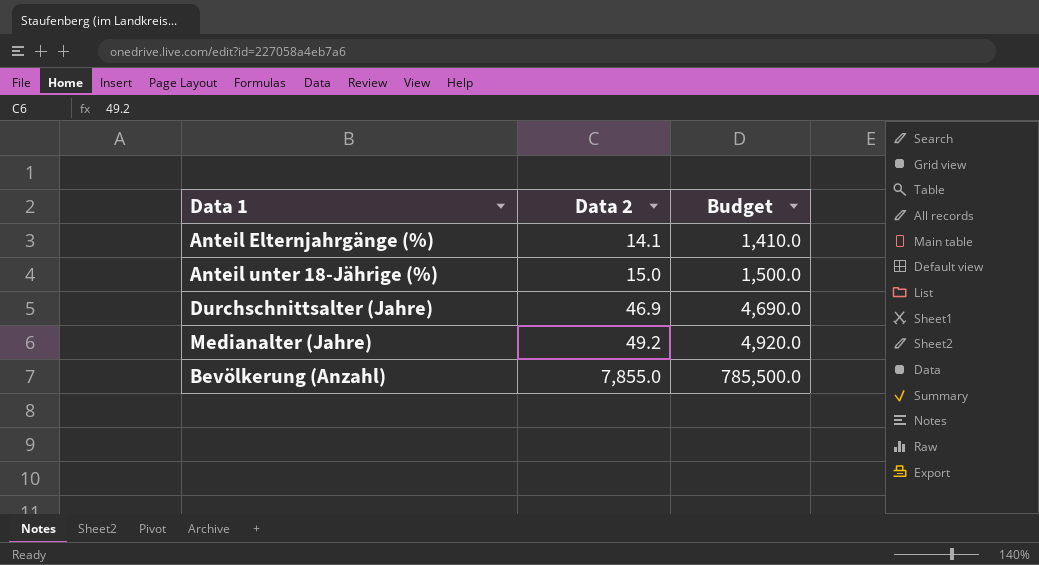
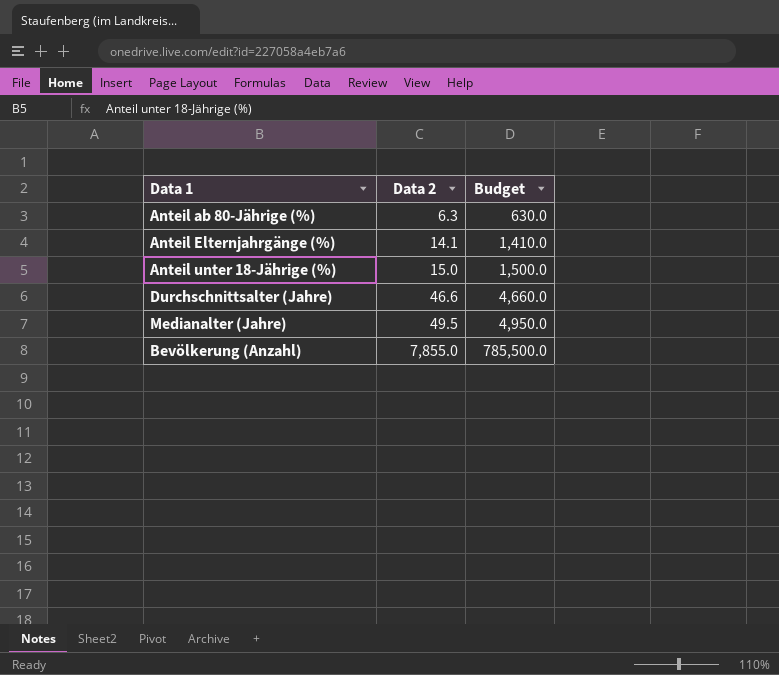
row Anteil ab 80-Jährige (%): none -> 6.3 | 630.0
Durchschnittsalter (Jahre) | Data 2: 46.9 -> 46.6
Durchschnittsalter (Jahre) | Budget: 4,690.0 -> 4,660.0
Medianalter (Jahre) | Data 2: 49.2 -> 49.5
Medianalter (Jahre) | Budget: 4,920.0 -> 4,950.0

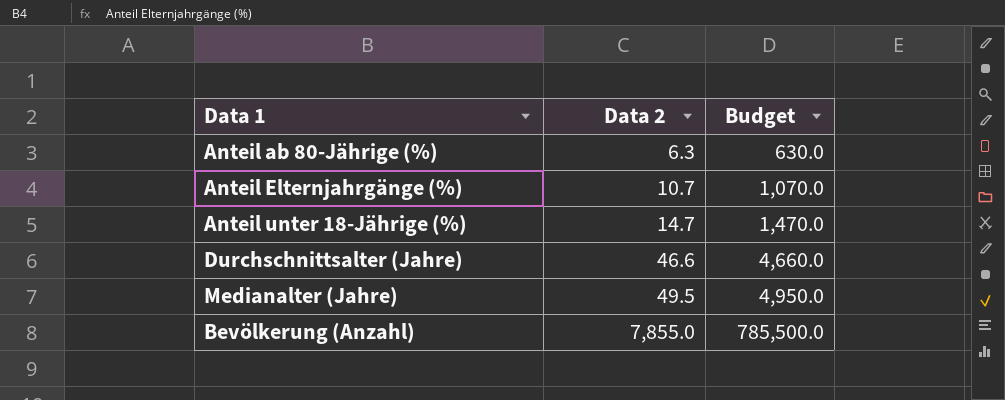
Anteil Elternjahrgänge (%) | Data 2: 14.1 -> 10.7
Anteil Elternjahrgänge (%) | Budget: 1,410.0 -> 1,070.0
Anteil unter 18-Jährige (%) | Data 2: 15.0 -> 14.7
Anteil unter 18-Jährige (%) | Budget: 1,500.0 -> 1,470.0

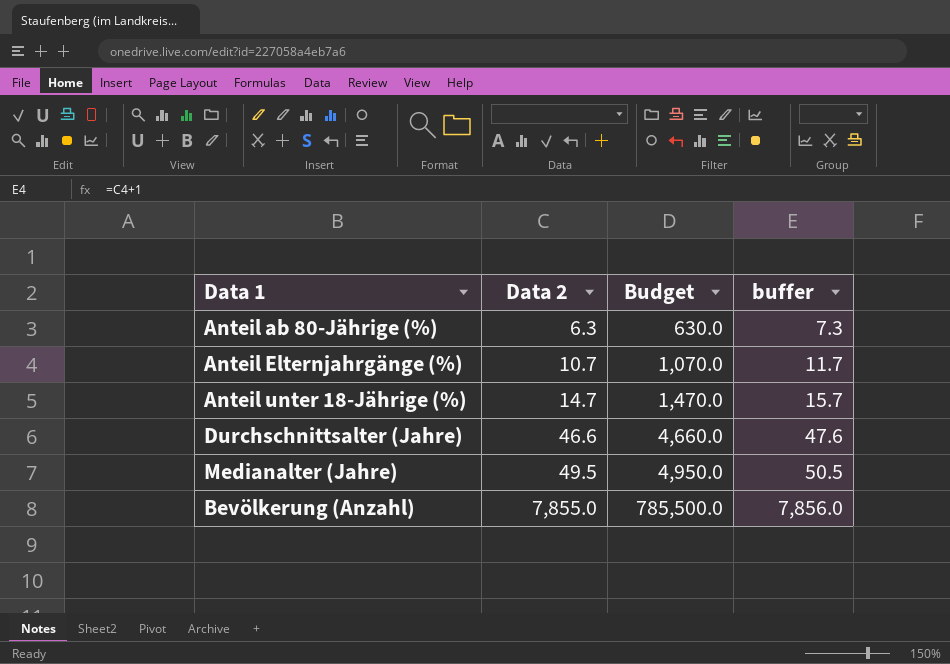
column buffer | formula: none -> [Data 2] + 1

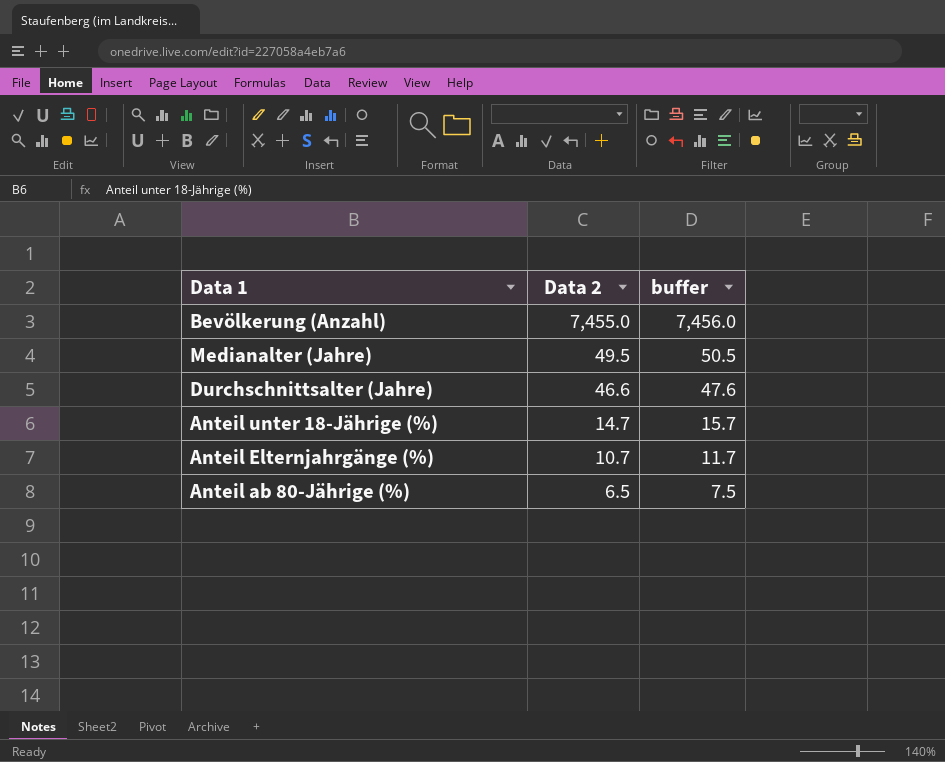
row order: Data 2 ascending -> Data 2 descending
column Budget | formula: [Data 2] * 100 -> none
Bevölkerung (Anzahl) | Data 2: 7,855.0 -> 7,455.0
Bevölkerung (Anzahl) | buffer: 7,856.0 -> 7,456.0
Anteil ab 80-Jährige (%) | Data 2: 6.3 -> 6.5
Anteil ab 80-Jährige (%) | buffer: 7.3 -> 7.5

